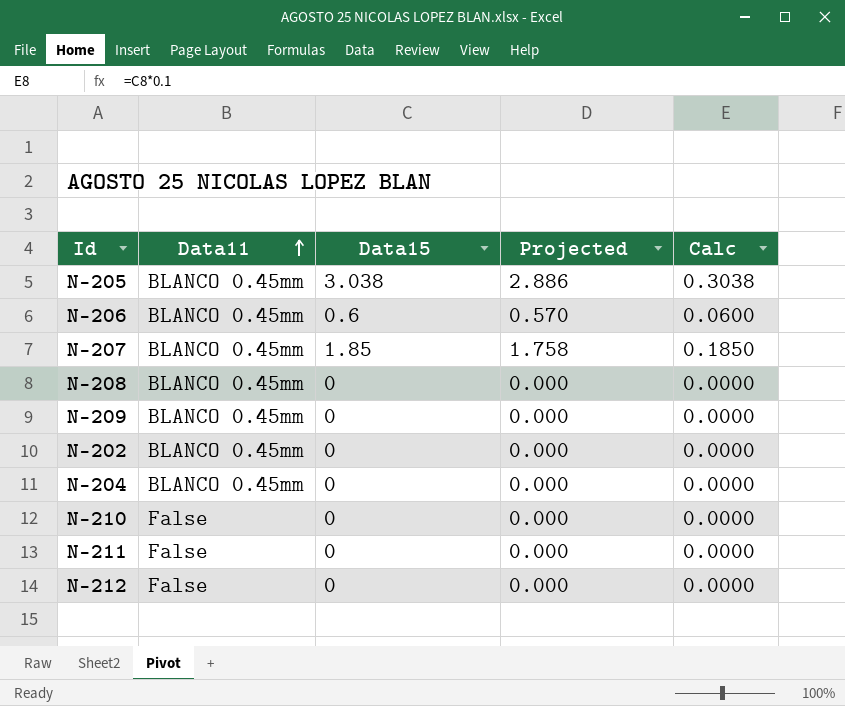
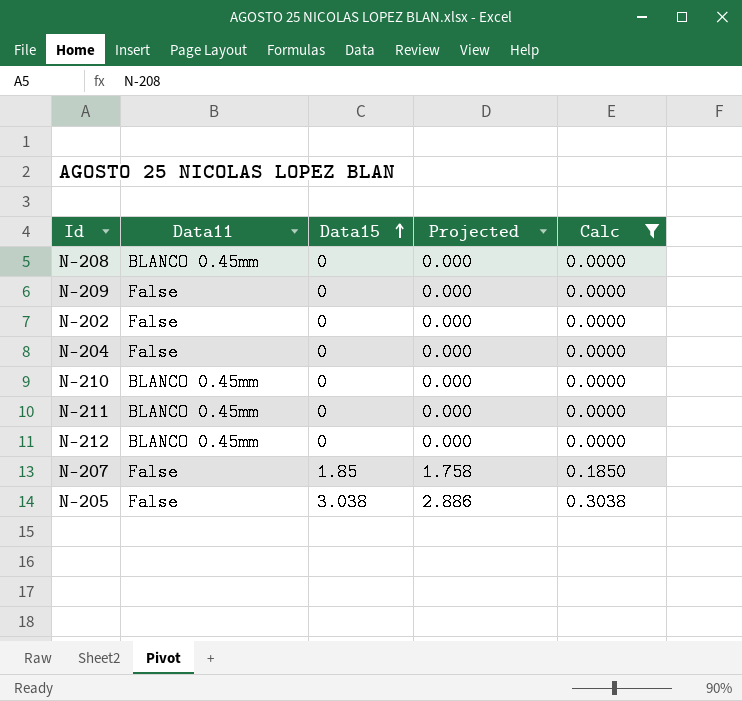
filter: none -> Calc != 0.0600
row order: Data11 ascending -> Data15 ascending
N-209 | Data11: BLANCO 0.45mm -> False
N-202 | Data11: BLANCO 0.45mm -> False
N-204 | Data11: BLANCO 0.45mm -> False
N-210 | Data11: False -> BLANCO 0.45mm
N-211 | Data11: False -> BLANCO 0.45mm
N-212 | Data11: False -> BLANCO 0.45mm
N-207 | Data11: BLANCO 0.45mm -> False
N-205 | Data11: BLANCO 0.45mm -> False

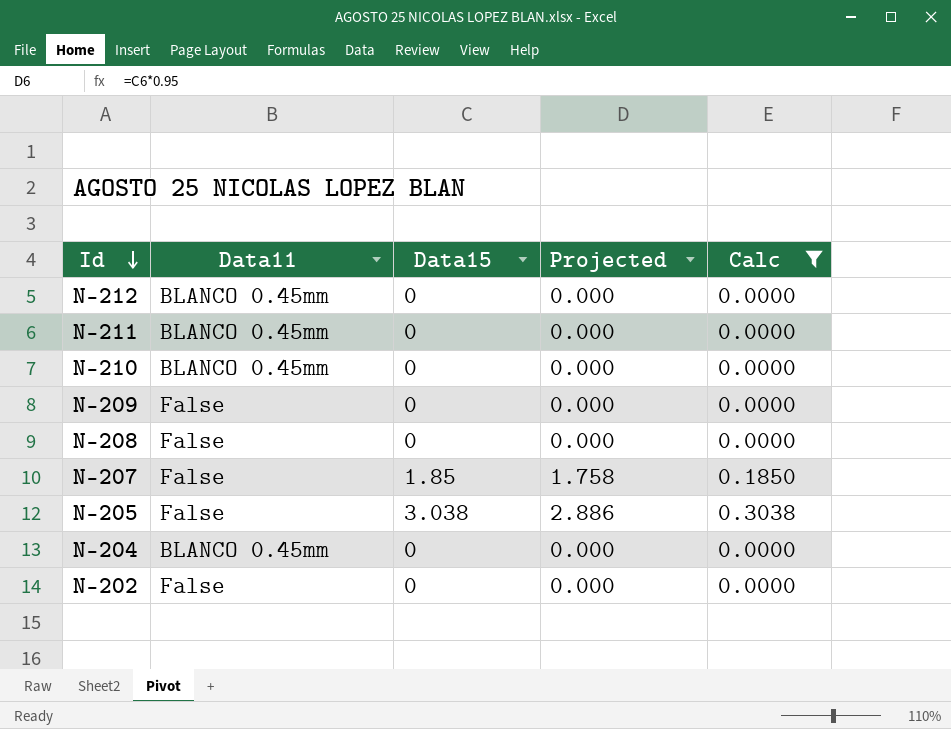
row order: Data15 ascending -> Id descending
N-208 | Data11: BLANCO 0.45mm -> False
N-204 | Data11: False -> BLANCO 0.45mm

